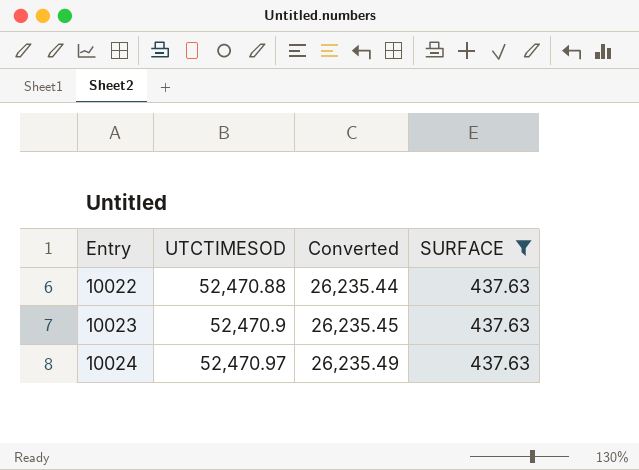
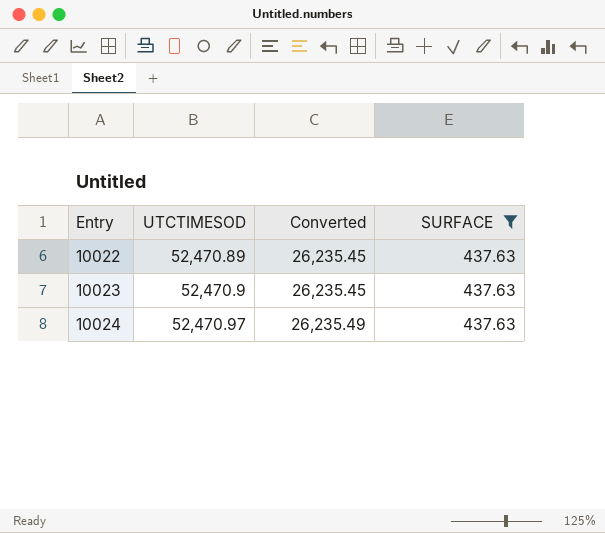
10022 | UTCTIMESOD: 52,470.88 -> 52,470.89
10022 | Converted: 26,235.44 -> 26,235.45

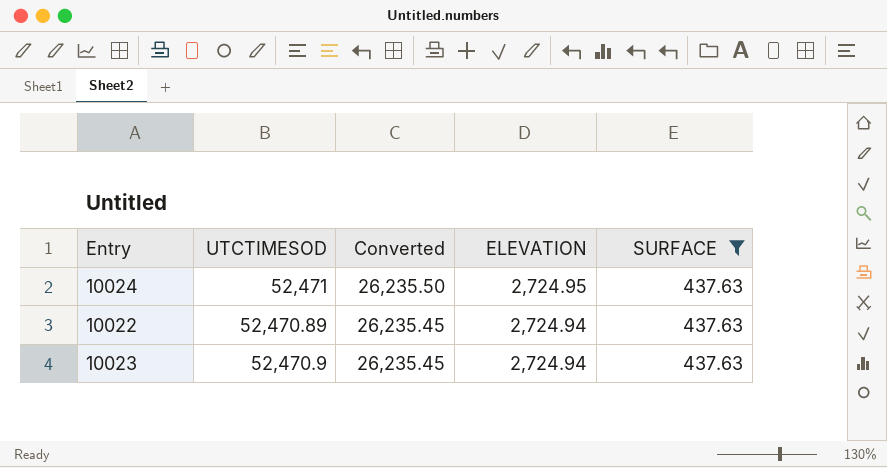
row order: Entry ascending -> Converted descending
column ELEVATION | position: none -> 4
10024 | UTCTIMESOD: 52,470.97 -> 52,471
10024 | Converted: 26,235.49 -> 26,235.50

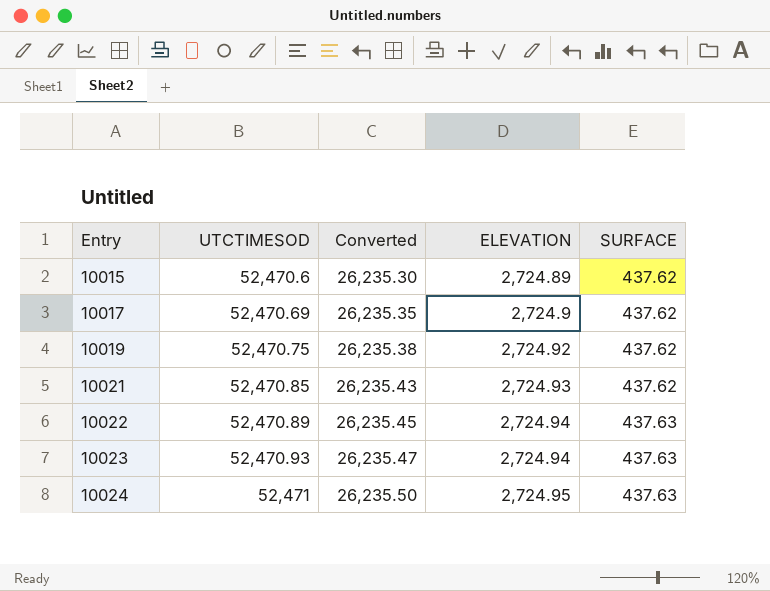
filter: SURFACE = 437.63 -> none
row order: Converted descending -> Entry ascending
10023 | UTCTIMESOD: 52,470.9 -> 52,470.93
10023 | Converted: 26,235.45 -> 26,235.47

